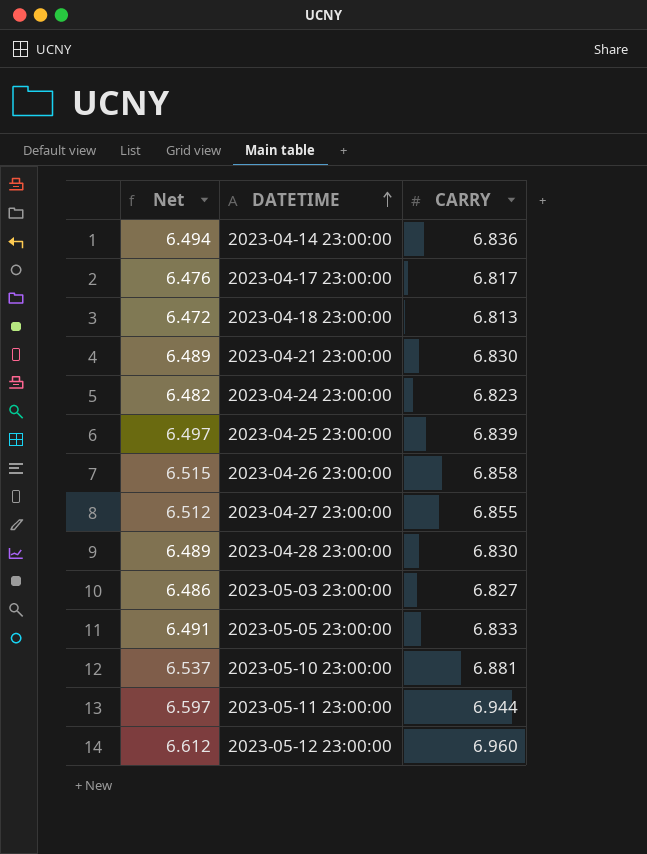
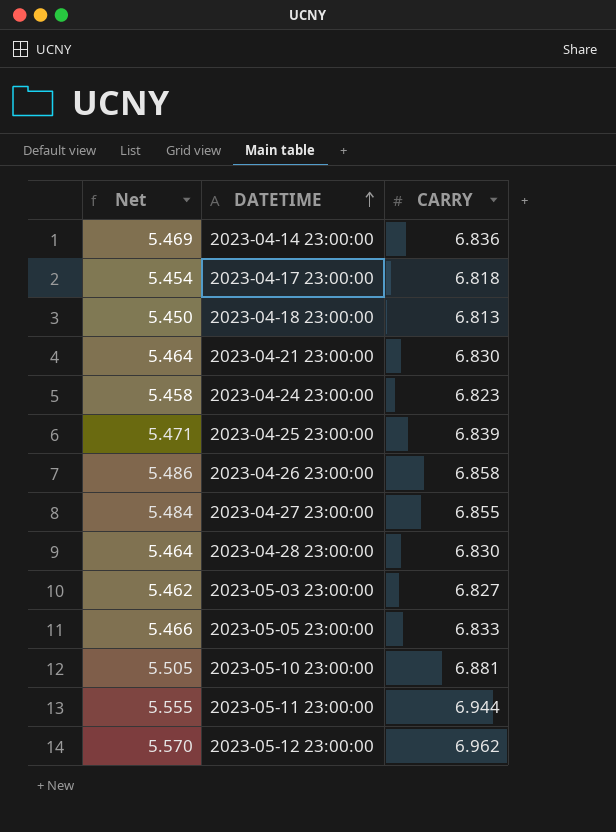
column Net | formula: [CARRY] * 0.95 -> [CARRY] * 0.8
2023-04-17 23:00:00 | CARRY: 6.817 -> 6.818
2023-05-12 23:00:00 | CARRY: 6.960 -> 6.962

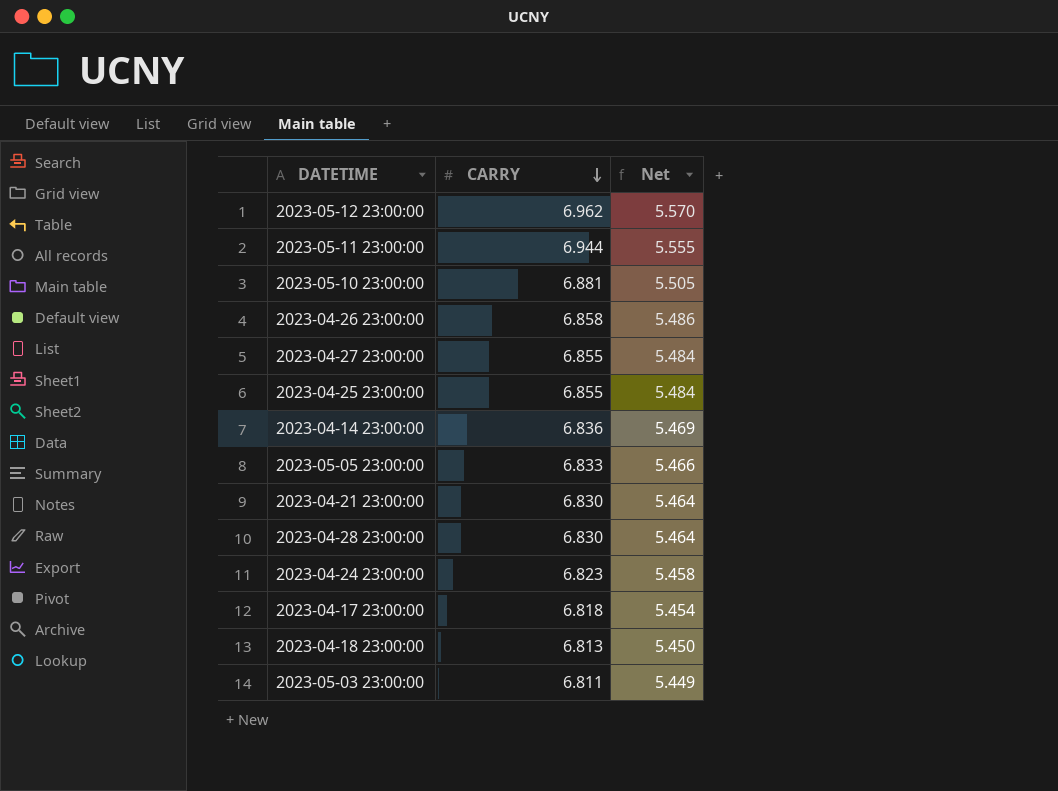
row order: DATETIME ascending -> CARRY descending
column Net | position: 1 -> 3
2023-04-25 23:00:00 | CARRY: 6.839 -> 6.855
2023-04-25 23:00:00 | Net: 5.471 -> 5.484
2023-05-03 23:00:00 | CARRY: 6.827 -> 6.811
2023-05-03 23:00:00 | Net: 5.462 -> 5.449

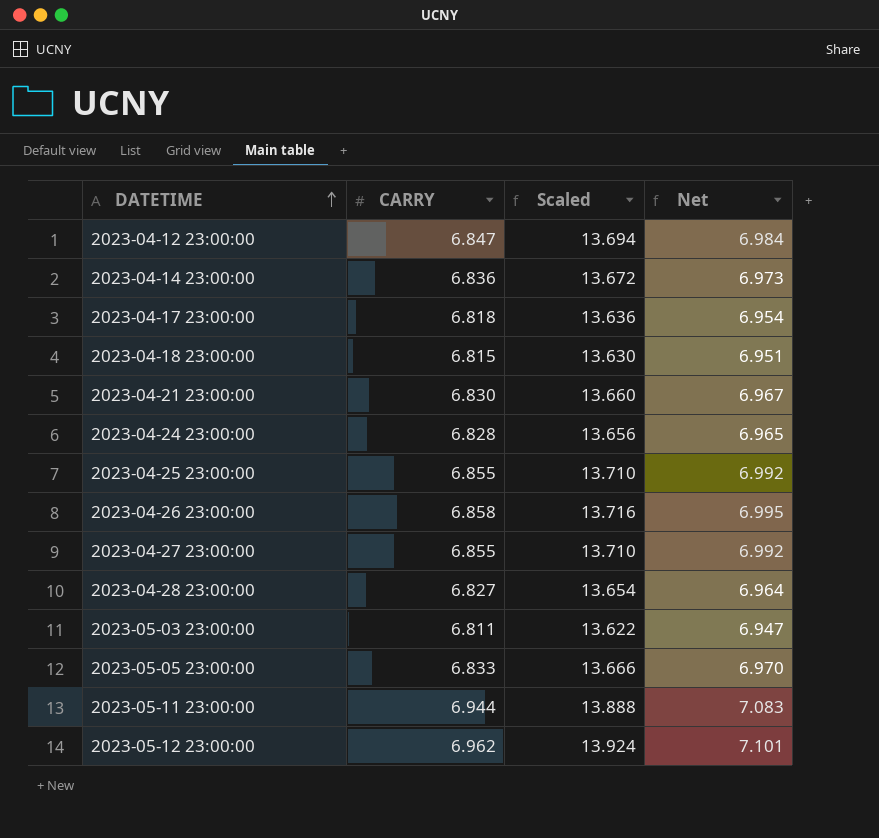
row order: CARRY descending -> DATETIME ascending
column Scaled | formula: none -> [CARRY] * 2
column Net | formula: [CARRY] * 0.8 -> [CARRY] * 1.02
row 2023-05-10 23:00:00: 6.881 | 5.505 -> none
row 2023-04-12 23:00:00: none -> 6.847 | 13.694 | 6.984
2023-04-18 23:00:00 | CARRY: 6.813 -> 6.815
2023-04-24 23:00:00 | CARRY: 6.823 -> 6.828
2023-04-28 23:00:00 | CARRY: 6.830 -> 6.827

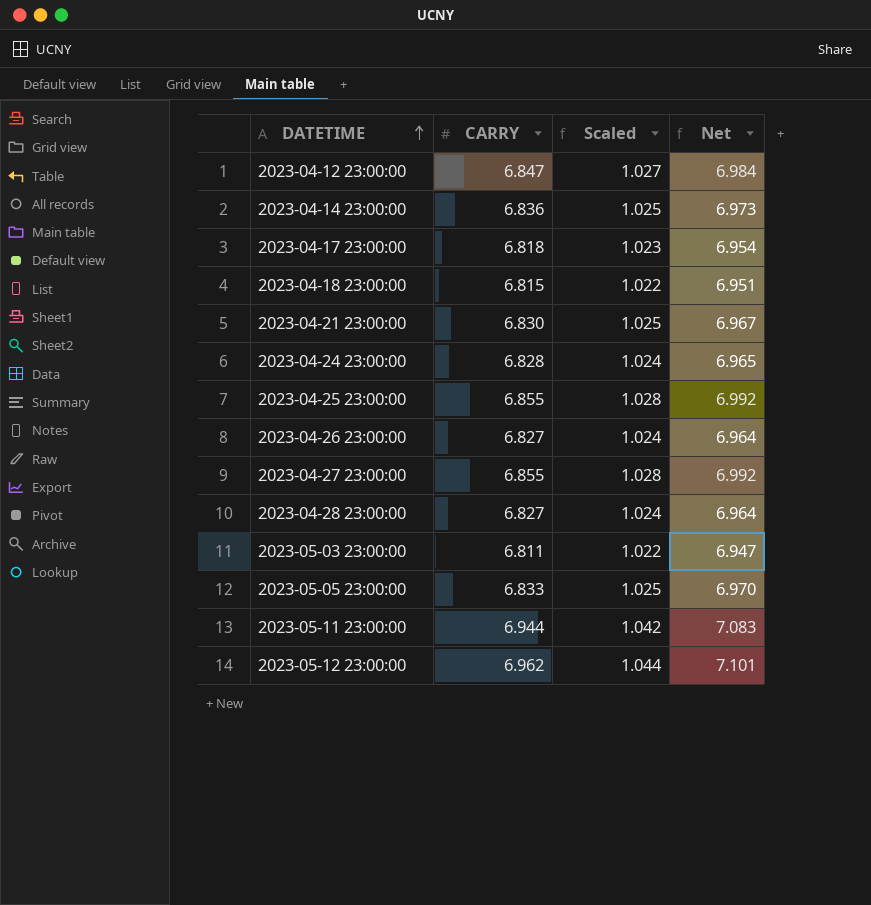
column Scaled | formula: [CARRY] * 2 -> [CARRY] * 0.15
2023-04-26 23:00:00 | CARRY: 6.858 -> 6.827
2023-04-26 23:00:00 | Net: 6.995 -> 6.964

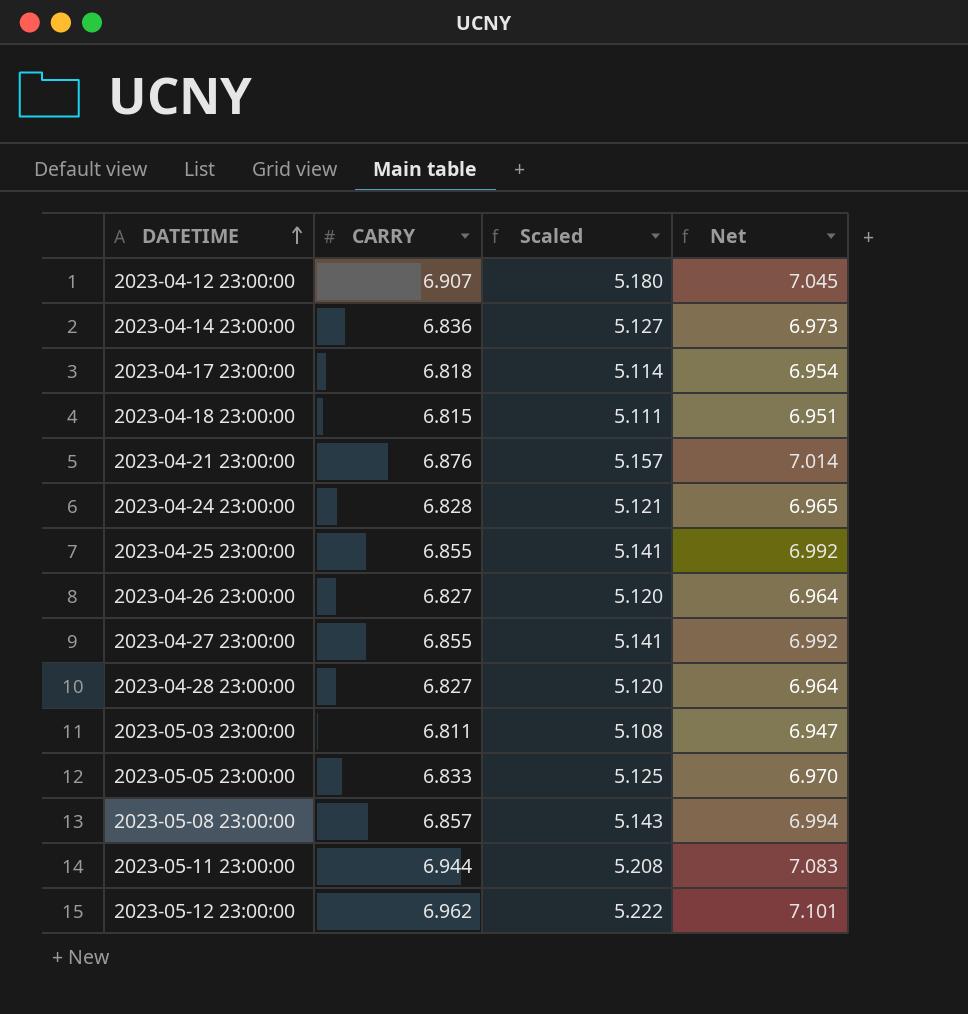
column Scaled | formula: [CARRY] * 0.15 -> [CARRY] * 0.75
2023-04-12 23:00:00 | CARRY: 6.847 -> 6.907
2023-04-12 23:00:00 | Net: 6.984 -> 7.045
2023-04-21 23:00:00 | CARRY: 6.830 -> 6.876
2023-04-21 23:00:00 | Net: 6.967 -> 7.014
row 2023-05-08 23:00:00: none -> 6.857 | 5.143 | 6.994

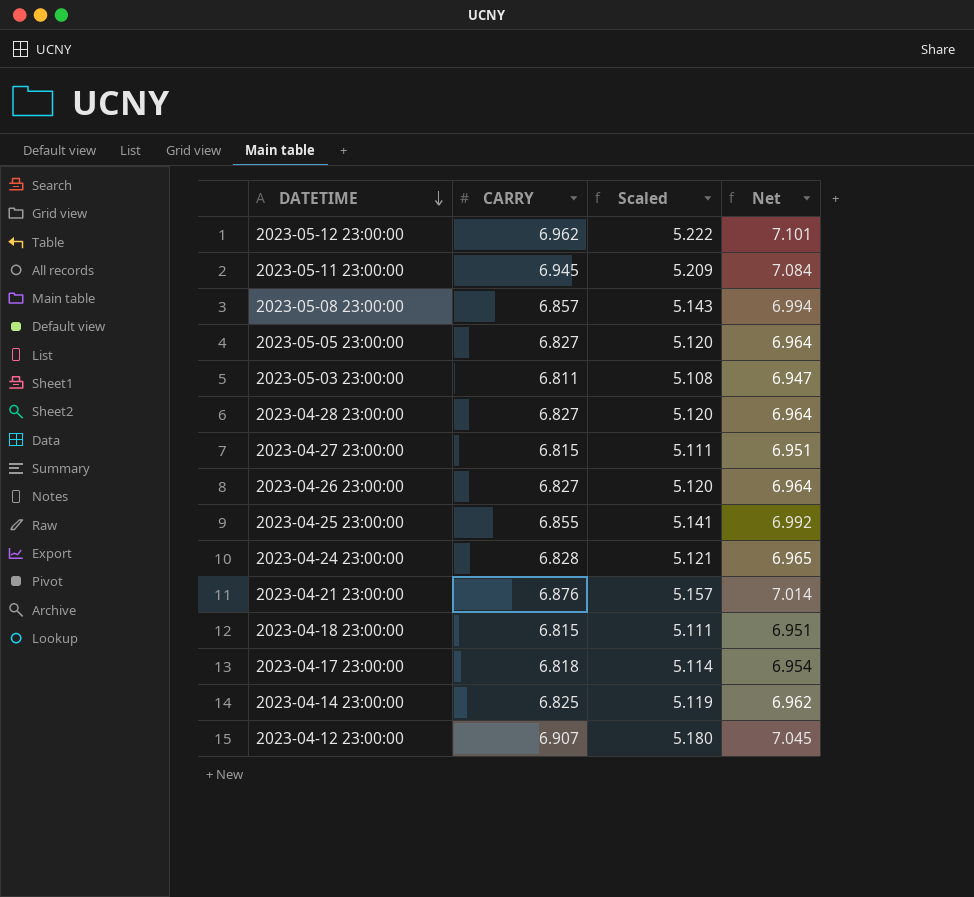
row order: DATETIME ascending -> DATETIME descending
2023-05-11 23:00:00 | CARRY: 6.944 -> 6.945
2023-05-11 23:00:00 | Scaled: 5.208 -> 5.209
2023-05-11 23:00:00 | Net: 7.083 -> 7.084
2023-05-05 23:00:00 | CARRY: 6.833 -> 6.827
2023-05-05 23:00:00 | Scaled: 5.125 -> 5.120
2023-05-05 23:00:00 | Net: 6.970 -> 6.964
2023-04-27 23:00:00 | CARRY: 6.855 -> 6.815
2023-04-27 23:00:00 | Scaled: 5.141 -> 5.111
2023-04-27 23:00:00 | Net: 6.992 -> 6.951
2023-04-14 23:00:00 | CARRY: 6.836 -> 6.825
2023-04-14 23:00:00 | Scaled: 5.127 -> 5.119
2023-04-14 23:00:00 | Net: 6.973 -> 6.962

